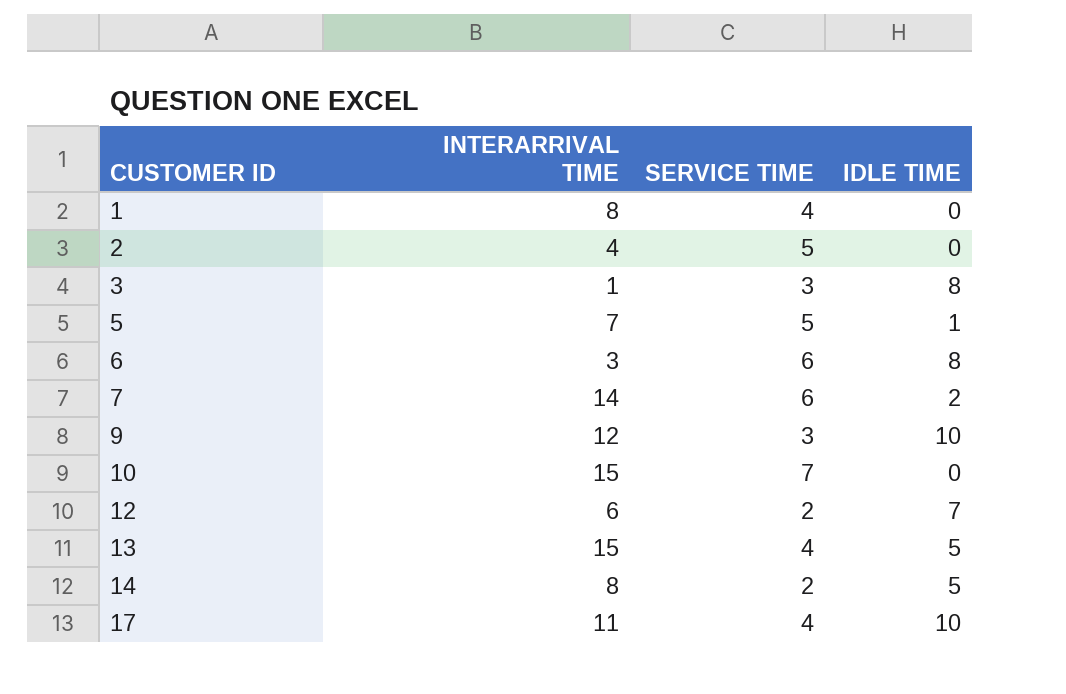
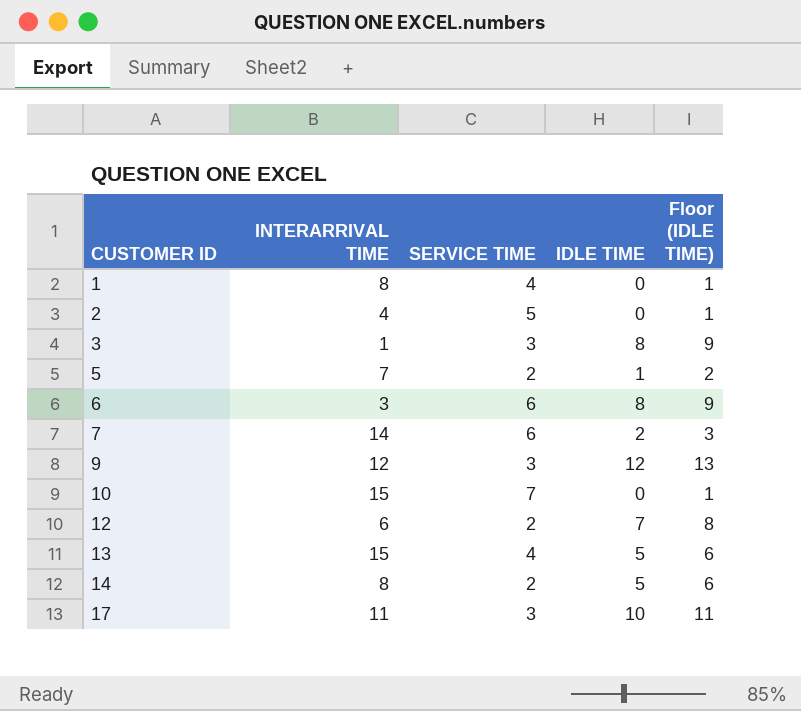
column Floor (IDLE TIME) | formula: none -> [IDLE TIME] + 1
5 | SERVICE TIME: 5 -> 2
9 | IDLE TIME: 10 -> 12
17 | SERVICE TIME: 4 -> 3

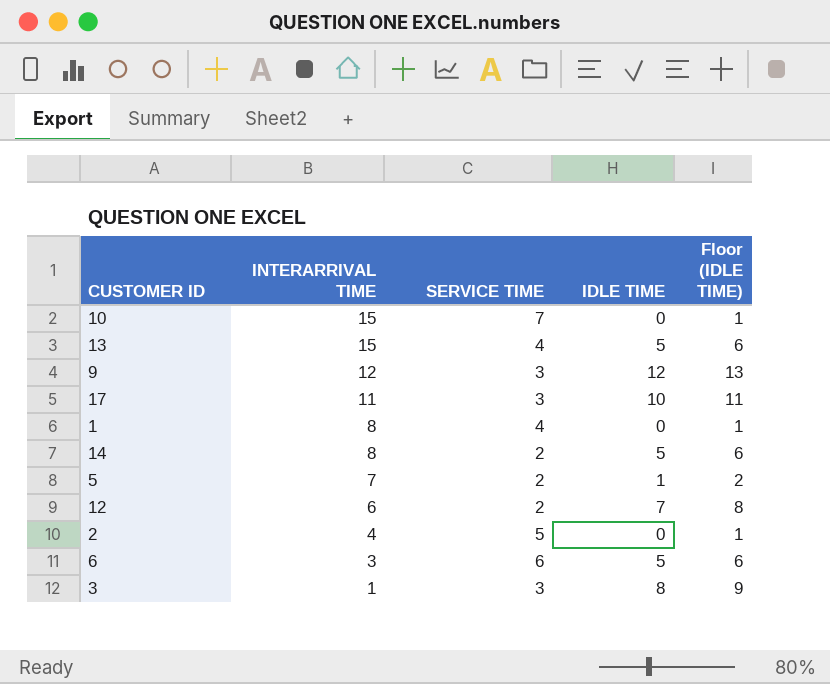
row order: CUSTOMER ID ascending -> INTERARRIVAL TIME descending
row 7: 14 | 6 | 2 | 3 -> none
6 | IDLE TIME: 8 -> 5
6 | Floor (IDLE TIME): 9 -> 6

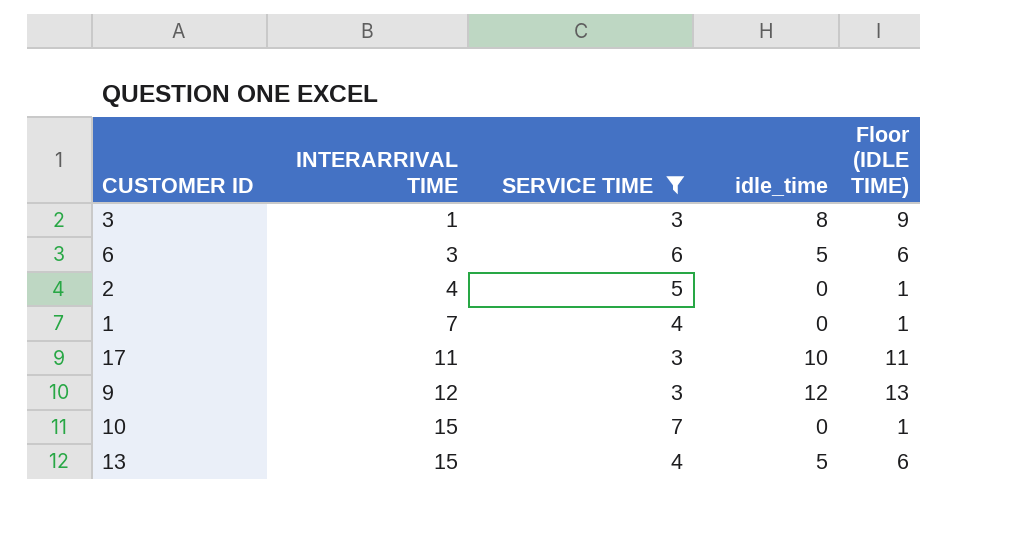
filter: none -> SERVICE TIME != 2
row order: INTERARRIVAL TIME descending -> INTERARRIVAL TIME ascending
column name: IDLE TIME -> idle_time
1 | INTERARRIVAL TIME: 8 -> 7

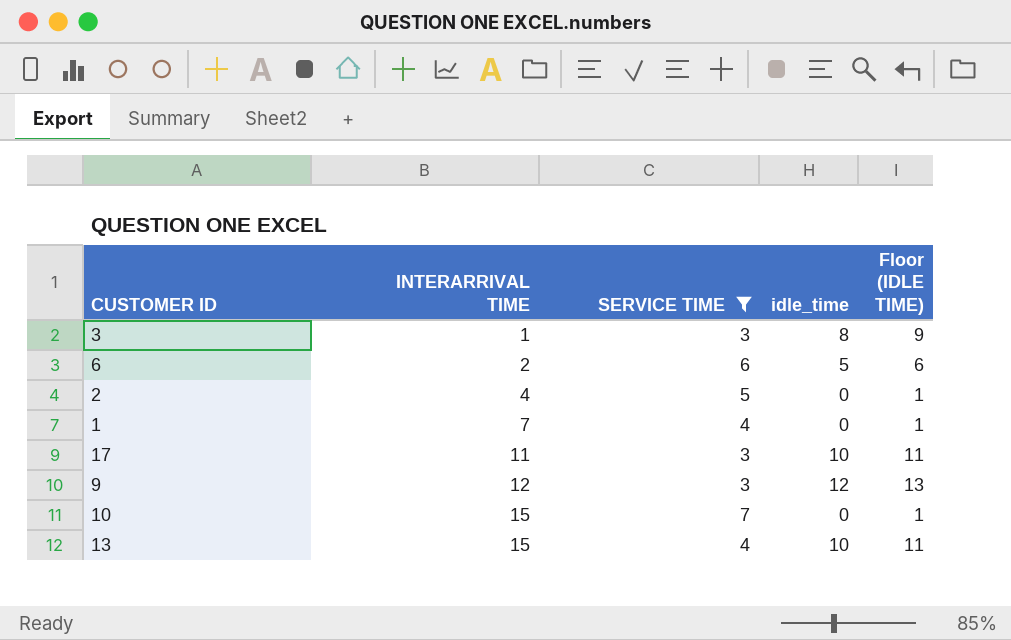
6 | INTERARRIVAL TIME: 3 -> 2
13 | idle_time: 5 -> 10
13 | Floor (IDLE TIME): 6 -> 11

